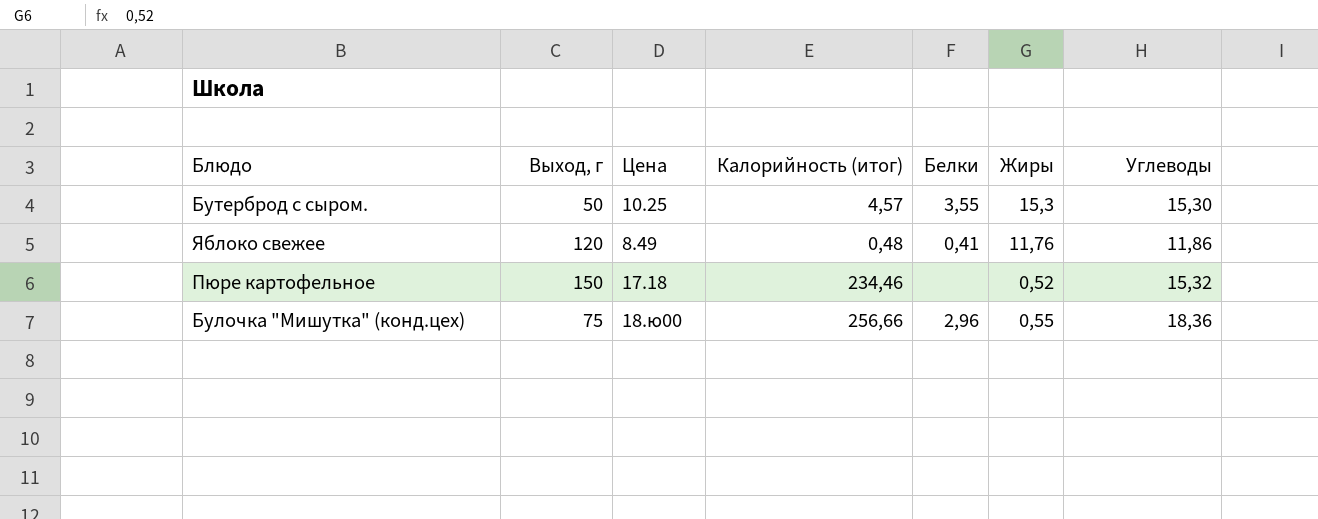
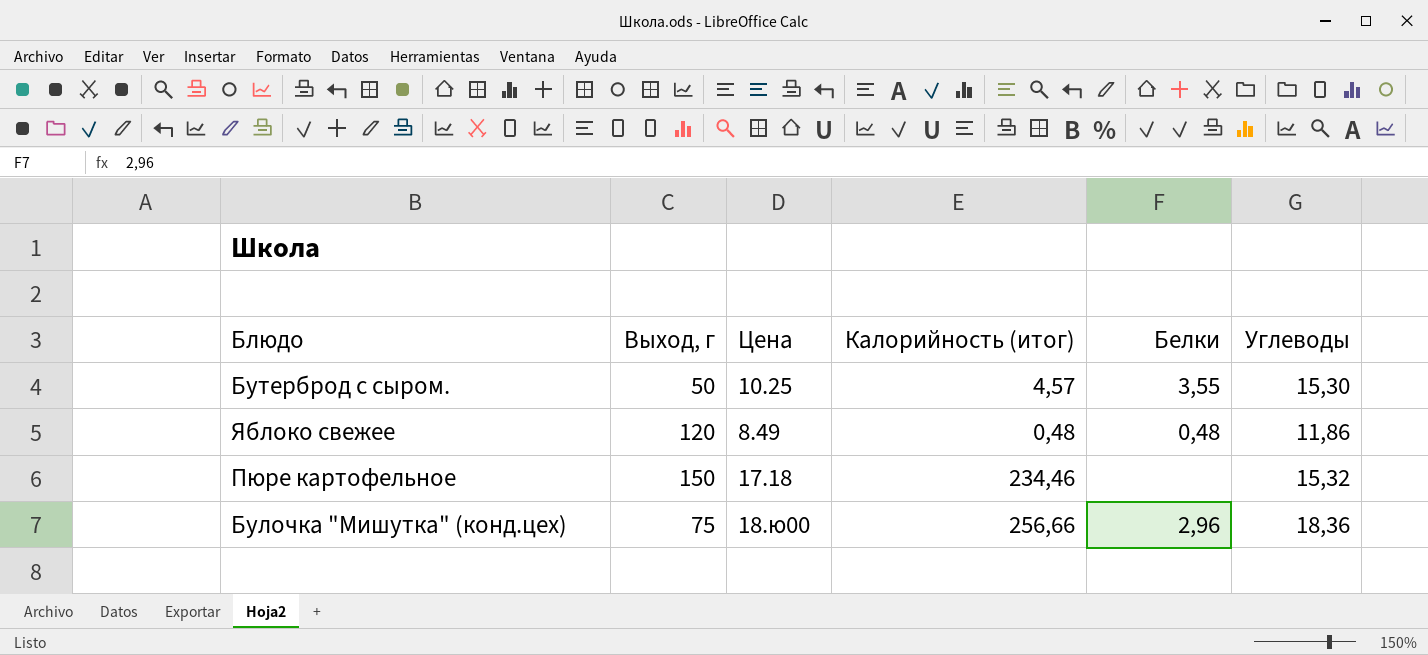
column Жиры | position: 6 -> none
Яблоко свежее | Белки: 0,41 -> 0,48

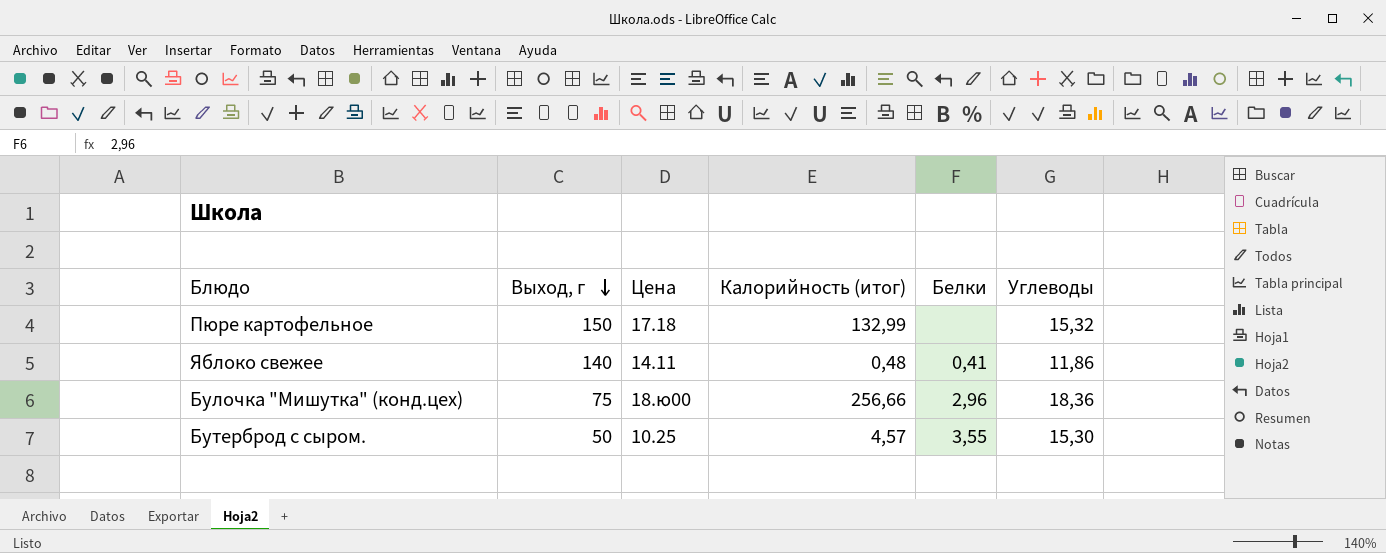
row order: none -> Выход, г descending
Пюре картофельное | Калорийность (итог): 234,46 -> 132,99
Яблоко свежее | Выход, г: 120 -> 140
Яблоко свежее | Цена: 8.49 -> 14.11
Яблоко свежее | Белки: 0,48 -> 0,41

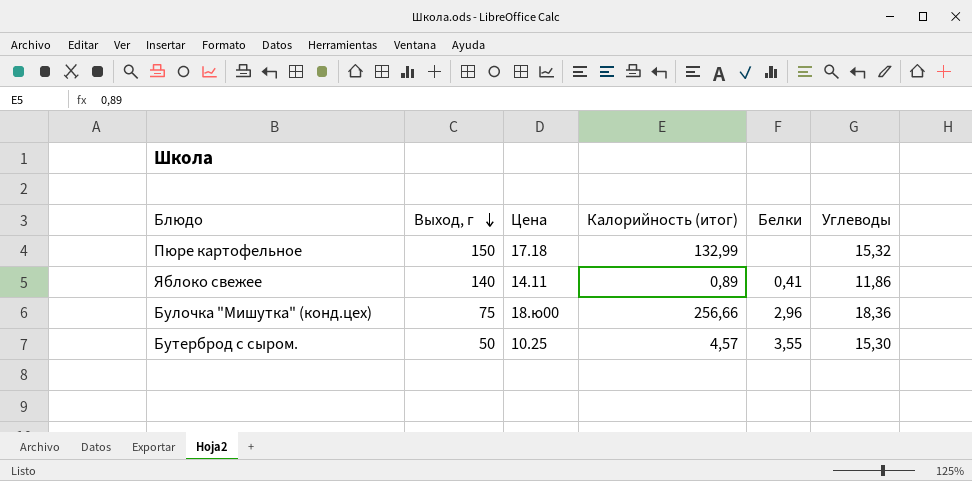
Яблоко свежее | Калорийность (итог): 0,48 -> 0,89

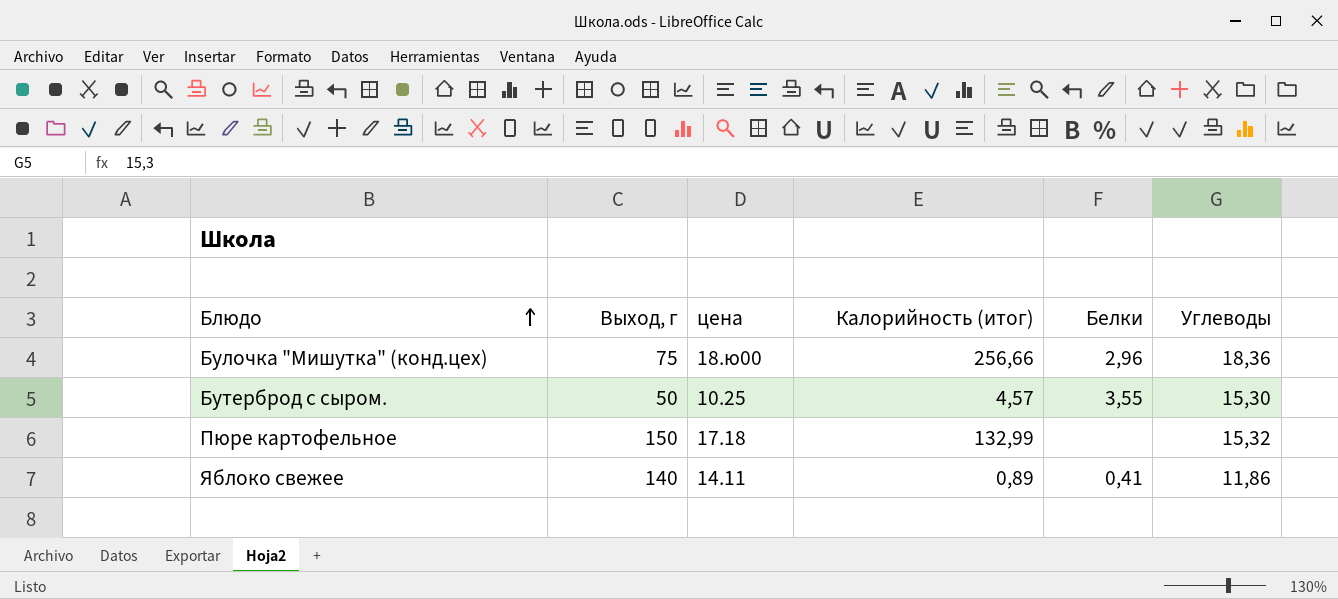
row order: Выход, г descending -> Блюдо ascending
column name: Цена -> цена

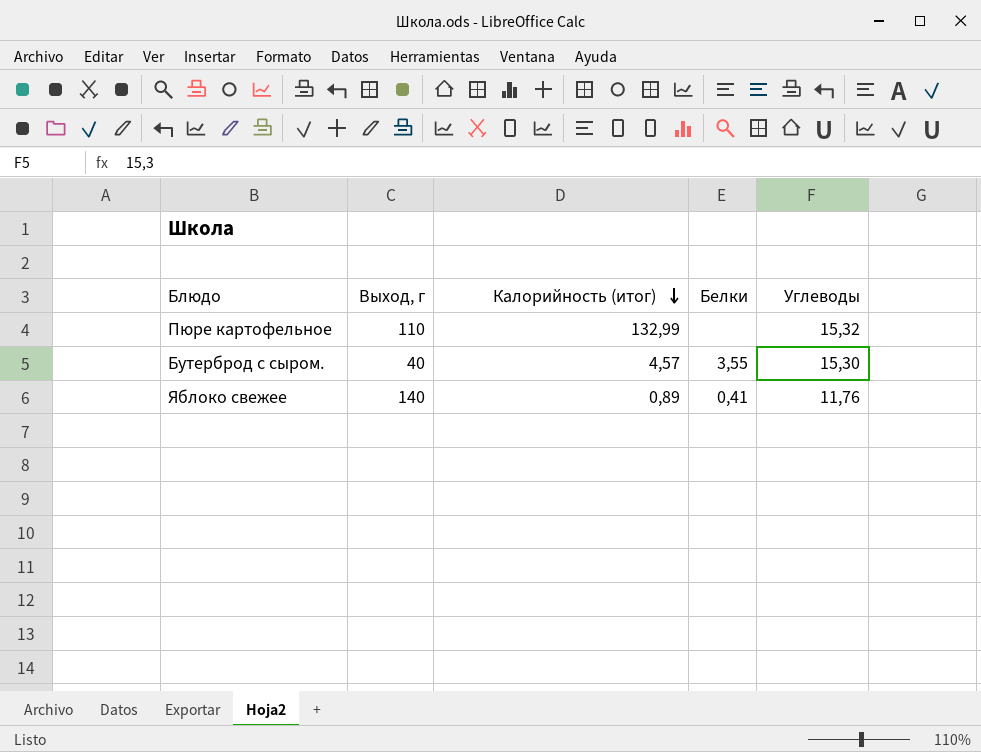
row order: Блюдо ascending -> Калорийность (итог) descending
column цена | position: 3 -> none
row Булочка "Мишутка" (конд.цех): 75 | 18.ю00 | 256,66 | 2,96 | 18,36 -> none
Пюре картофельное | Выход, г: 150 -> 110
Бутерброд с сыром. | Выход, г: 50 -> 40
Яблоко свежее | Углеводы: 11,86 -> 11,76

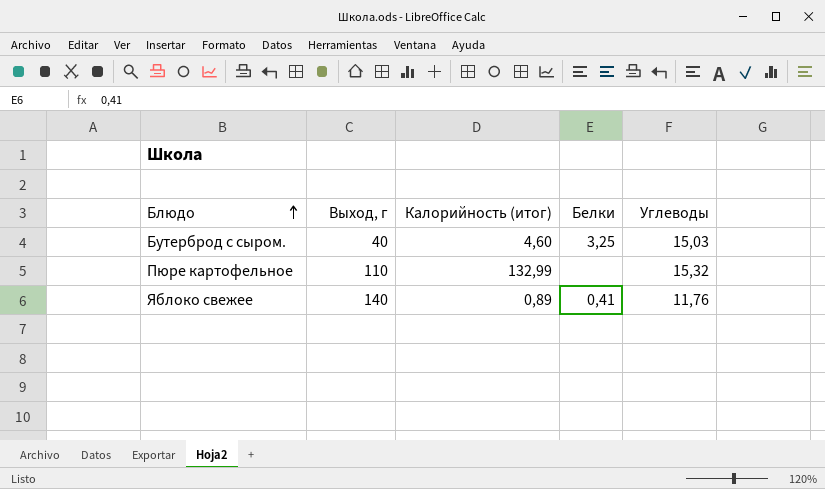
row order: Калорийность (итог) descending -> Блюдо ascending
Бутерброд с сыром. | Калорийность (итог): 4,57 -> 4,60
Бутерброд с сыром. | Белки: 3,55 -> 3,25
Бутерброд с сыром. | Углеводы: 15,30 -> 15,03

